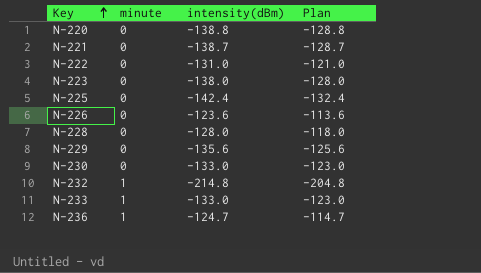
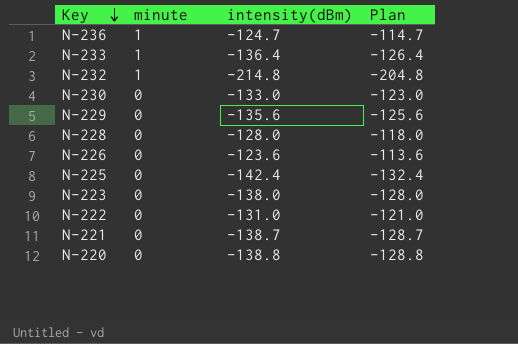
row order: Key ascending -> Key descending
N-233 | intensity(dBm): -133.0 -> -136.4
N-233 | Plan: -123.0 -> -126.4

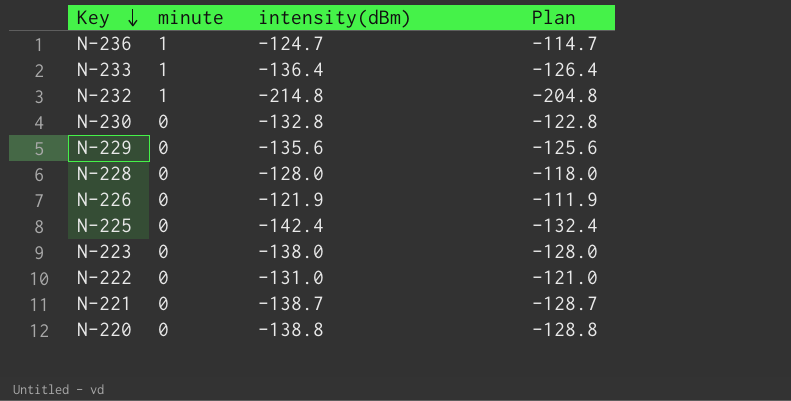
N-230 | intensity(dBm): -133.0 -> -132.8
N-230 | Plan: -123.0 -> -122.8
N-226 | intensity(dBm): -123.6 -> -121.9
N-226 | Plan: -113.6 -> -111.9

